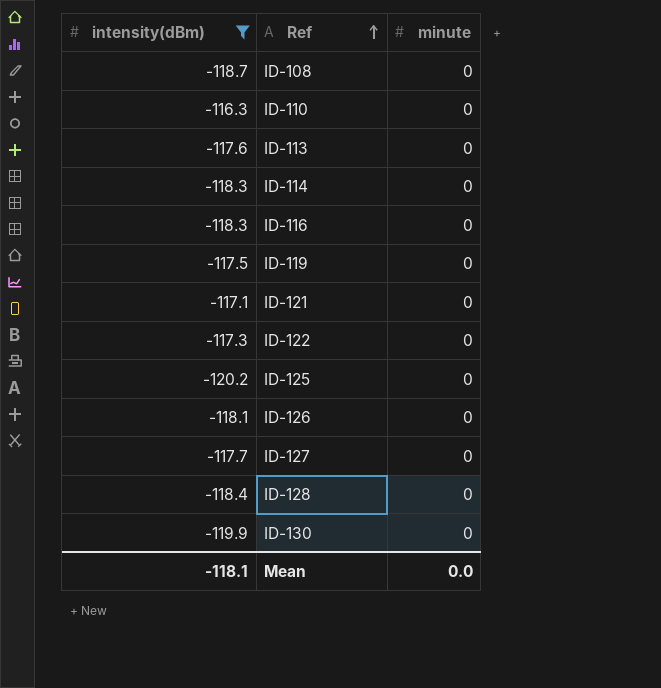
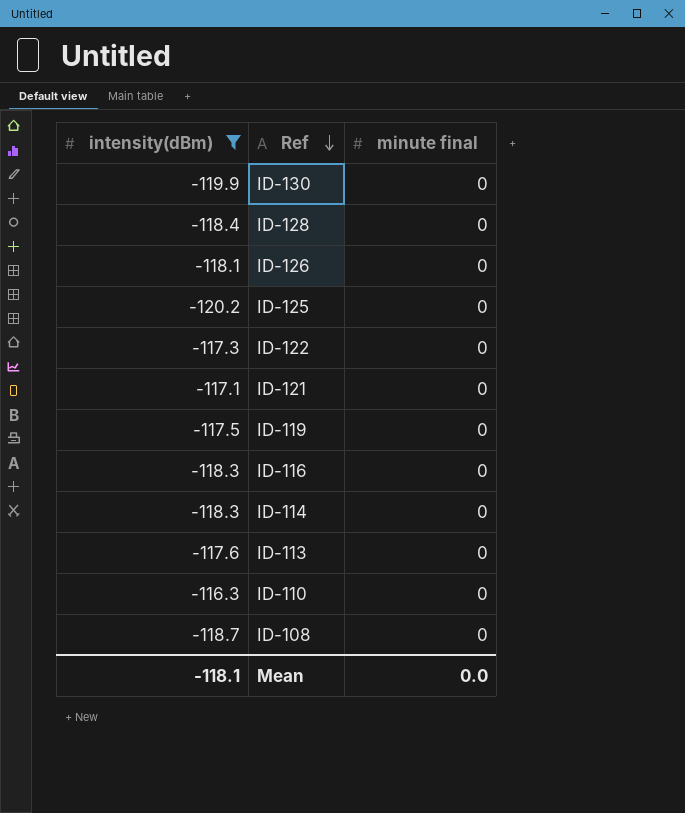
row order: Ref ascending -> Ref descending
column name: minute -> minute final
row ID-127: -117.7 | 0 -> none

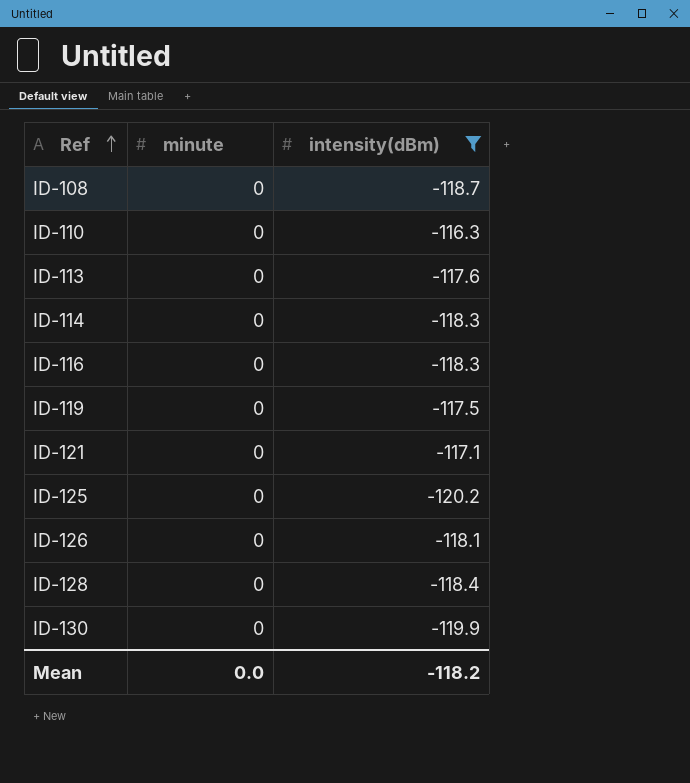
row order: Ref descending -> Ref ascending
column name: minute final -> minute
column intensity(dBm) | position: 1 -> 3
row ID-122: -117.3 | 0 -> none
Mean | intensity(dBm): -118.1 -> -118.2

